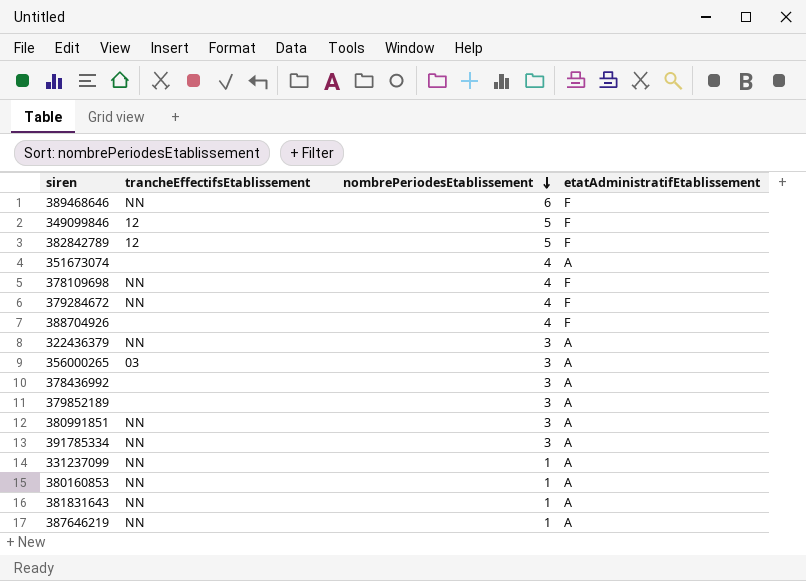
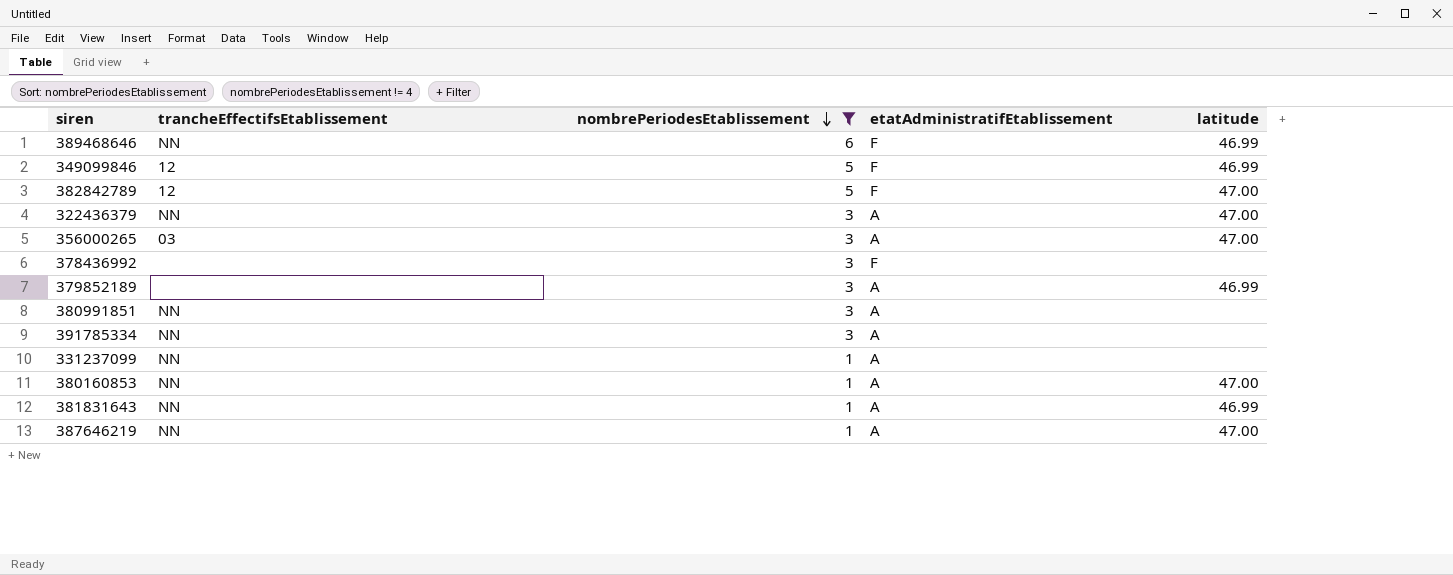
filter: none -> nombrePeriodesEtablissement != 4
column latitude | position: none -> 5
378436992 | etatAdministratifEtablissement: A -> F

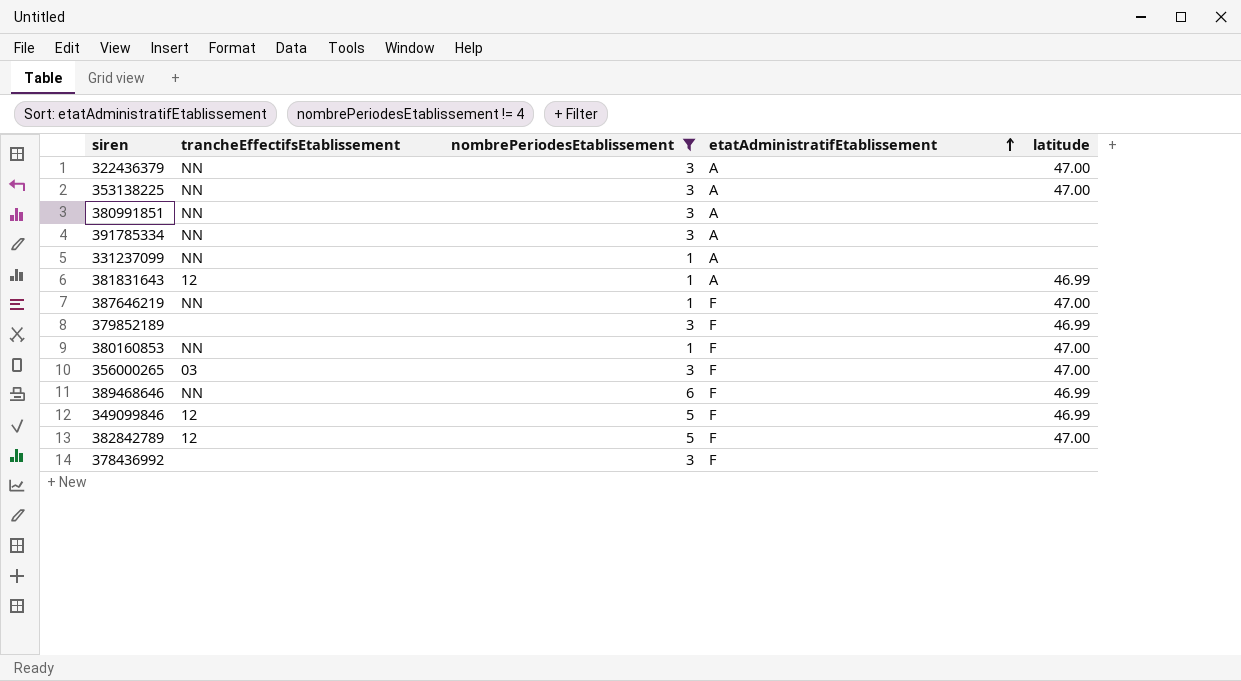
row order: nombrePeriodesEtablissement descending -> etatAdministratifEtablissement ascending
row 353138225: none -> NN | 3 | A | 47.00
381831643 | trancheEffectifsEtablissement: NN -> 12
387646219 | etatAdministratifEtablissement: A -> F
379852189 | etatAdministratifEtablissement: A -> F
380160853 | etatAdministratifEtablissement: A -> F
356000265 | etatAdministratifEtablissement: A -> F

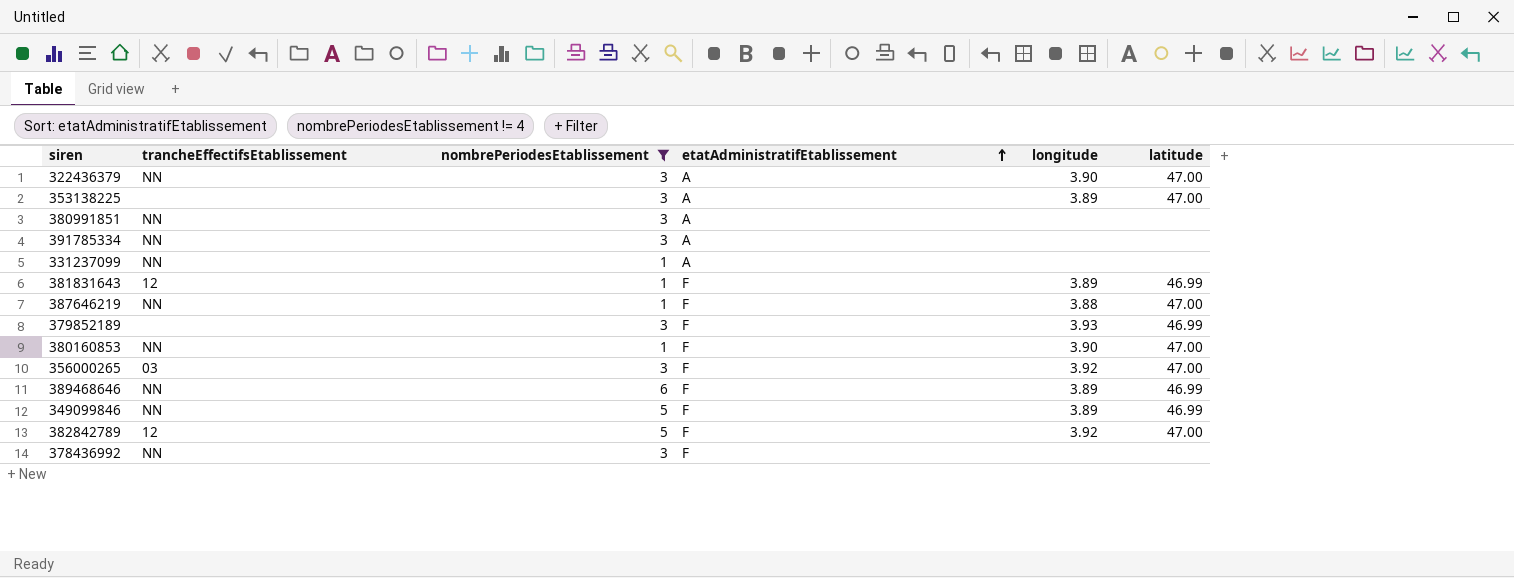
column longitude | position: none -> 5
353138225 | trancheEffectifsEtablissement: NN -> none
381831643 | etatAdministratifEtablissement: A -> F
349099846 | trancheEffectifsEtablissement: 12 -> NN
378436992 | trancheEffectifsEtablissement: none -> NN

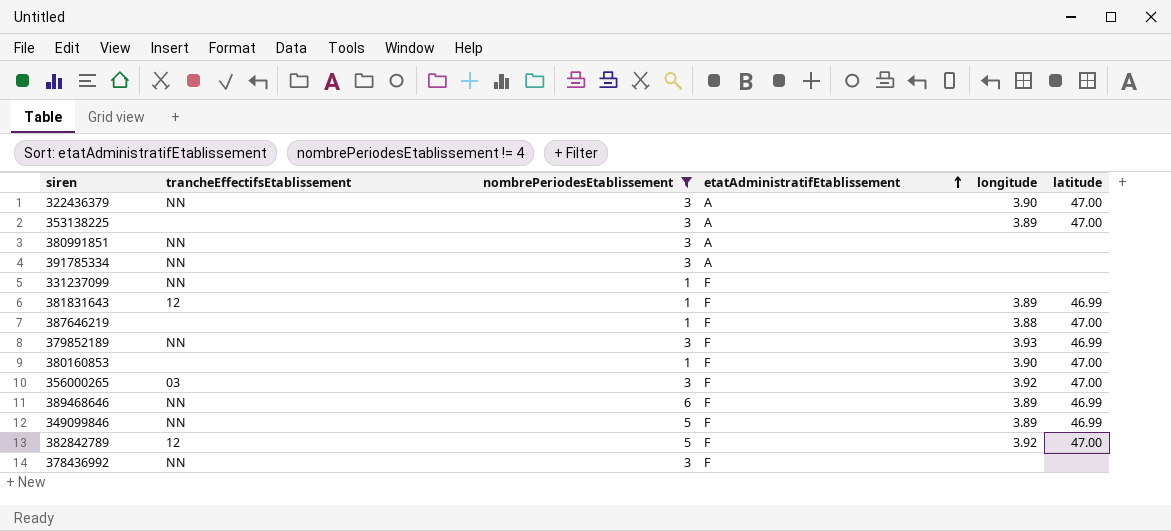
331237099 | etatAdministratifEtablissement: A -> F
387646219 | trancheEffectifsEtablissement: NN -> none
379852189 | trancheEffectifsEtablissement: none -> NN
380160853 | trancheEffectifsEtablissement: NN -> none

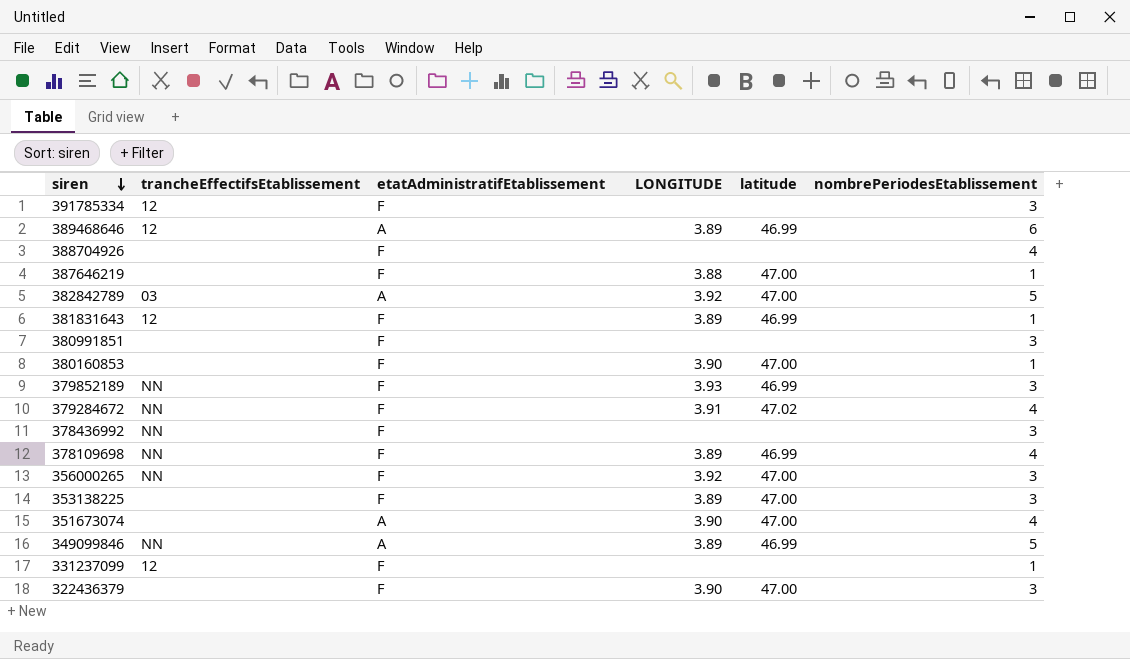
filter: nombrePeriodesEtablissement != 4 -> none
row order: etatAdministratifEtablissement ascending -> siren descending
column name: longitude -> LONGITUDE
column nombrePeriodesEtablissement | position: 3 -> 6
391785334 | trancheEffectifsEtablissement: NN -> 12
391785334 | etatAdministratifEtablissement: A -> F
389468646 | trancheEffectifsEtablissement: NN -> 12
389468646 | etatAdministratifEtablissement: F -> A
382842789 | trancheEffectifsEtablissement: 12 -> 03
382842789 | etatAdministratifEtablissement: F -> A
380991851 | trancheEffectifsEtablissement: NN -> none
380991851 | etatAdministratifEtablissement: A -> F
356000265 | trancheEffectifsEtablissement: 03 -> NN
353138225 | etatAdministratifEtablissement: A -> F
349099846 | etatAdministratifEtablissement: F -> A
331237099 | trancheEffectifsEtablissement: NN -> 12
322436379 | trancheEffectifsEtablissement: NN -> none
322436379 | etatAdministratifEtablissement: A -> F

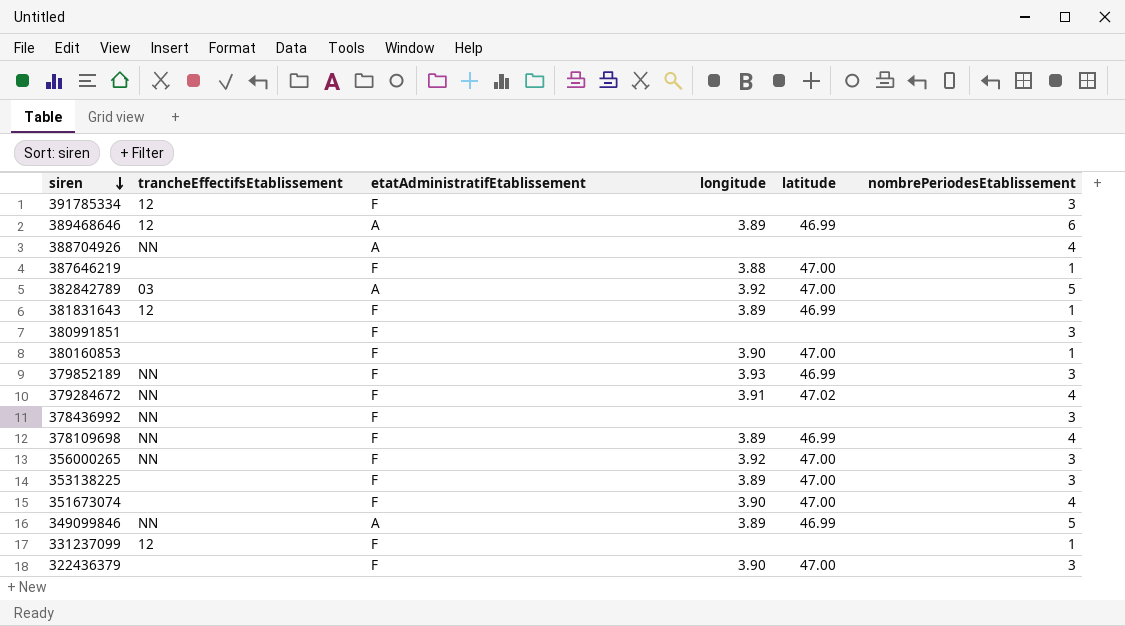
column name: LONGITUDE -> longitude
388704926 | trancheEffectifsEtablissement: none -> NN
388704926 | etatAdministratifEtablissement: F -> A
351673074 | etatAdministratifEtablissement: A -> F

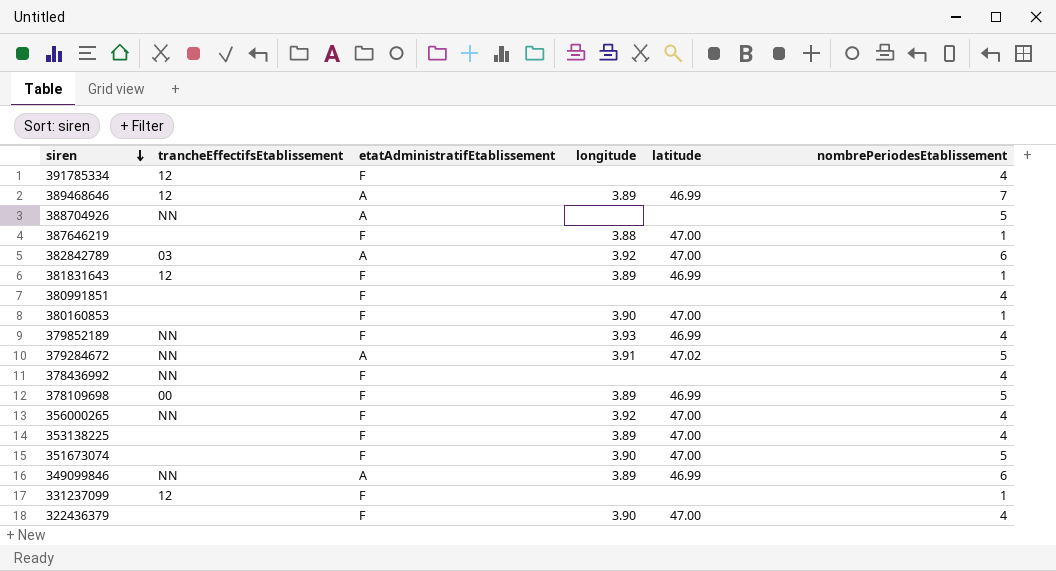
391785334 | nombrePeriodesEtablissement: 3 -> 4
389468646 | nombrePeriodesEtablissement: 6 -> 7
388704926 | nombrePeriodesEtablissement: 4 -> 5
382842789 | nombrePeriodesEtablissement: 5 -> 6
380991851 | nombrePeriodesEtablissement: 3 -> 4
379852189 | nombrePeriodesEtablissement: 3 -> 4
379284672 | etatAdministratifEtablissement: F -> A
379284672 | nombrePeriodesEtablissement: 4 -> 5
378436992 | nombrePeriodesEtablissement: 3 -> 4
378109698 | trancheEffectifsEtablissement: NN -> 00
378109698 | nombrePeriodesEtablissement: 4 -> 5
356000265 | nombrePeriodesEtablissement: 3 -> 4
353138225 | nombrePeriodesEtablissement: 3 -> 4
351673074 | nombrePeriodesEtablissement: 4 -> 5
349099846 | nombrePeriodesEtablissement: 5 -> 6
322436379 | nombrePeriodesEtablissement: 3 -> 4

